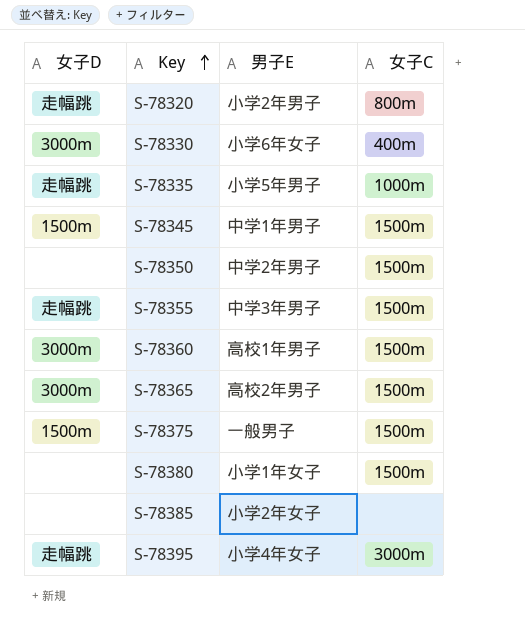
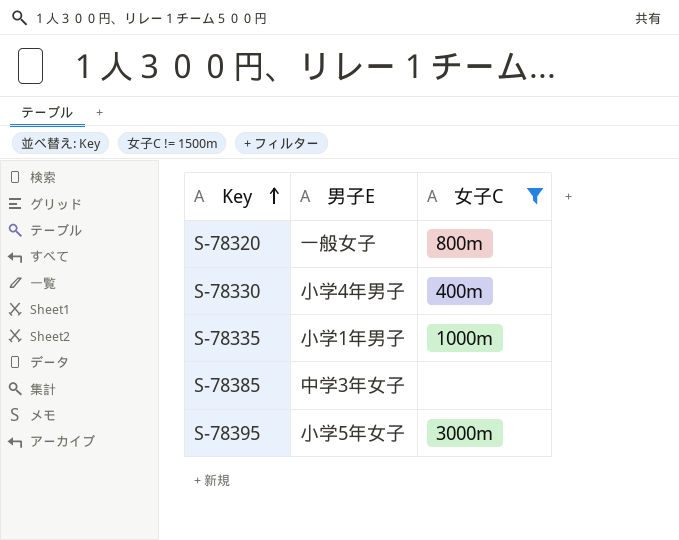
filter: none -> 女子C != 1500m
column 女子D | position: 1 -> none
S-78320 | 男子E: 小学2年男子 -> 一般女子
S-78330 | 男子E: 小学6年女子 -> 小学4年男子
S-78335 | 男子E: 小学5年男子 -> 小学1年男子
S-78385 | 男子E: 小学2年女子 -> 中学3年女子
S-78395 | 男子E: 小学4年女子 -> 小学5年女子

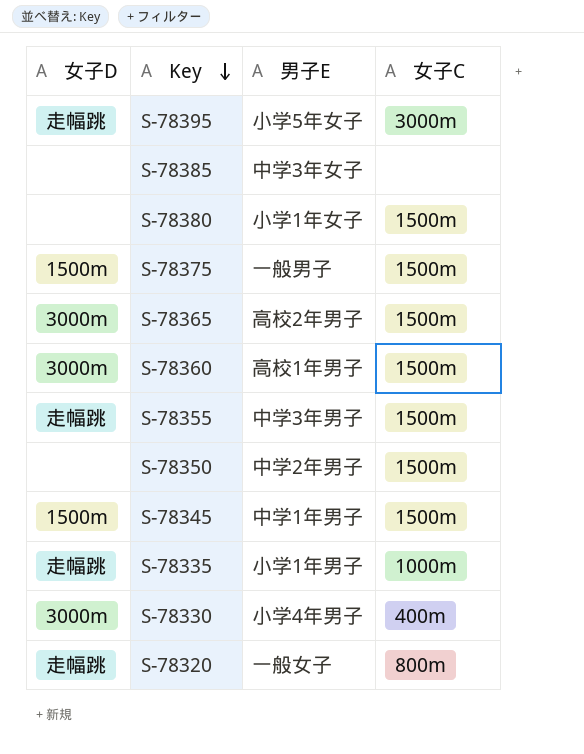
filter: 女子C != 1500m -> none
row order: Key ascending -> Key descending
column 女子D | position: none -> 1

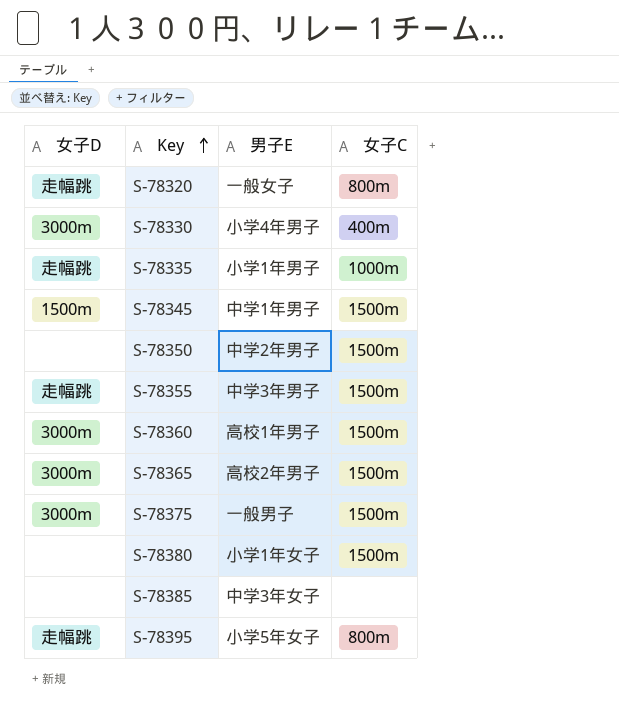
row order: Key descending -> Key ascending
S-78375 | 女子D: 1500m -> 3000m
S-78395 | 女子C: 3000m -> 800m

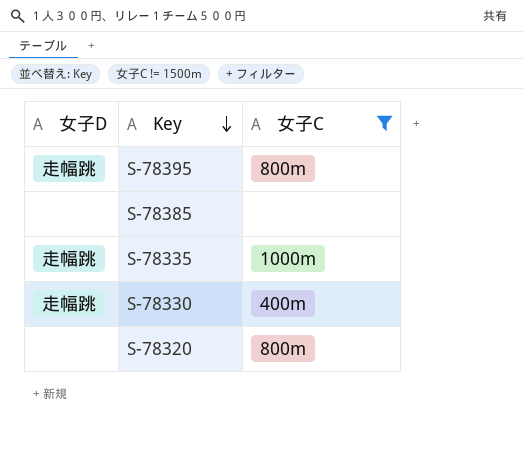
filter: none -> 女子C != 1500m
row order: Key ascending -> Key descending
column 男子E | position: 3 -> none
S-78330 | 女子D: 3000m -> 走幅跳
S-78320 | 女子D: 走幅跳 -> none

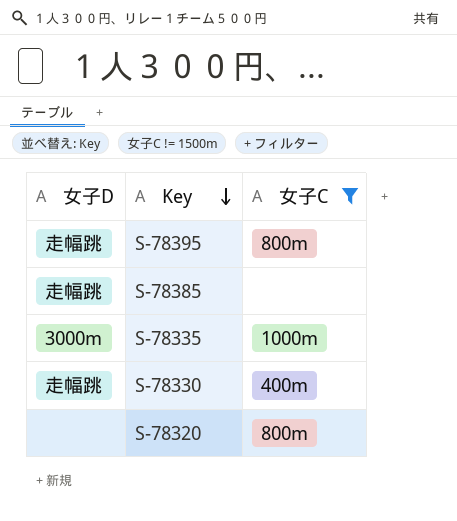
S-78385 | 女子D: none -> 走幅跳
S-78335 | 女子D: 走幅跳 -> 3000m

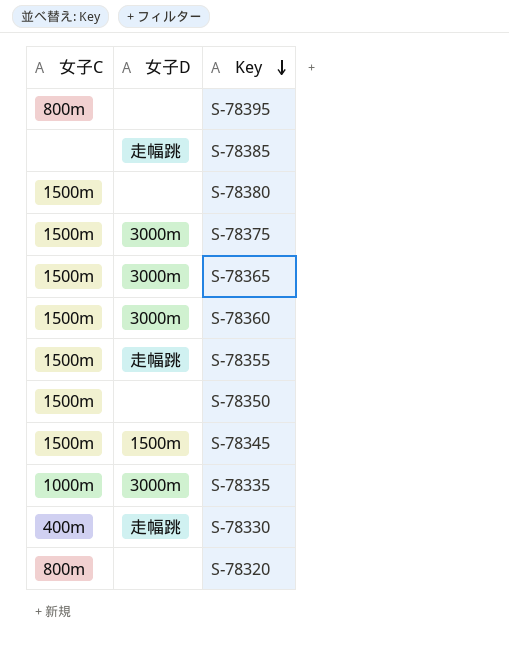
filter: 女子C != 1500m -> none
column 女子C | position: 3 -> 1
S-78395 | 女子D: 走幅跳 -> none

